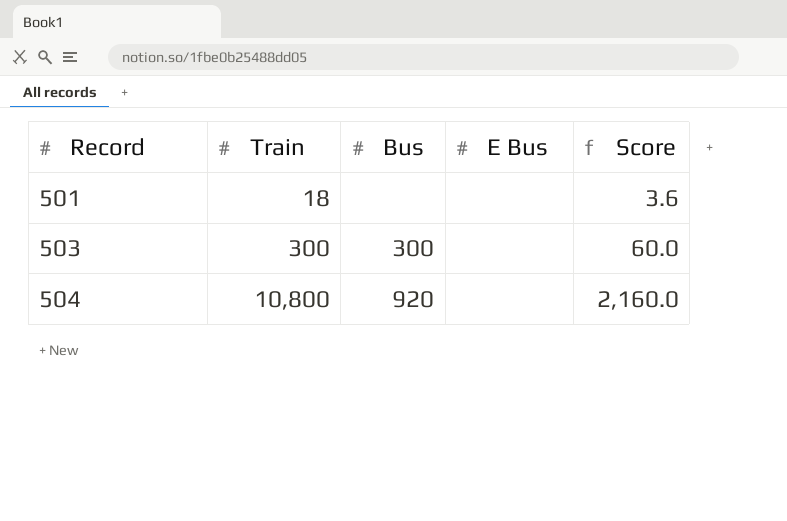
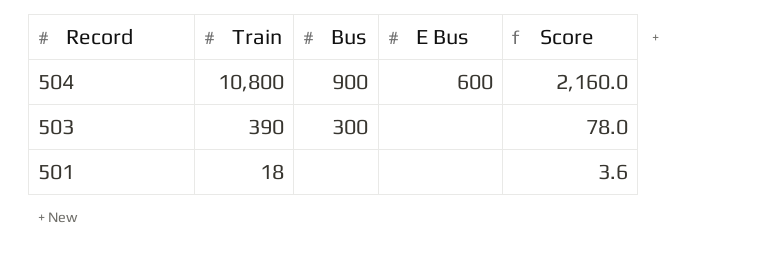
row order: Record ascending -> Record descending
504 | Bus: 920 -> 900
504 | E Bus: none -> 600
503 | Train: 300 -> 390
503 | Score: 60.0 -> 78.0

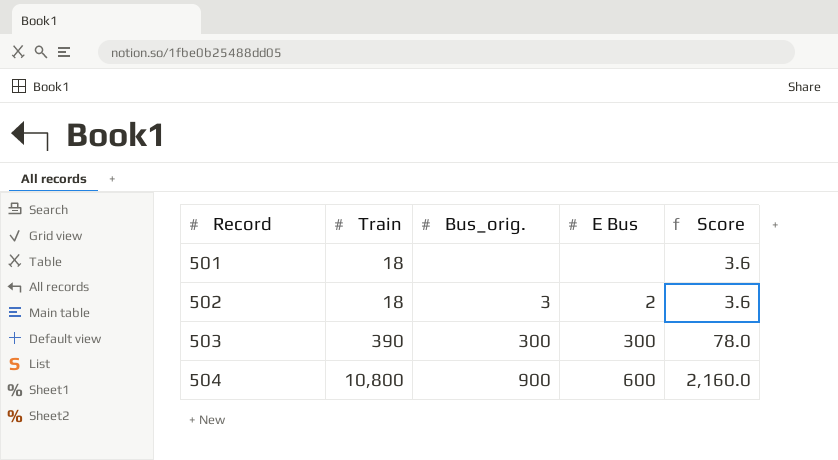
row order: Record descending -> Record ascending
column name: Bus -> Bus_orig.
row 502: none -> 18 | 3 | 2 | 3.6
503 | E Bus: none -> 300

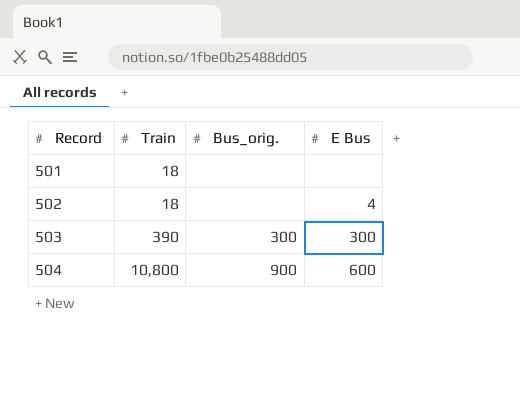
column Score | formula: [Train] * 0.2 -> none
502 | Bus_orig.: 3 -> none
502 | E Bus: 2 -> 4

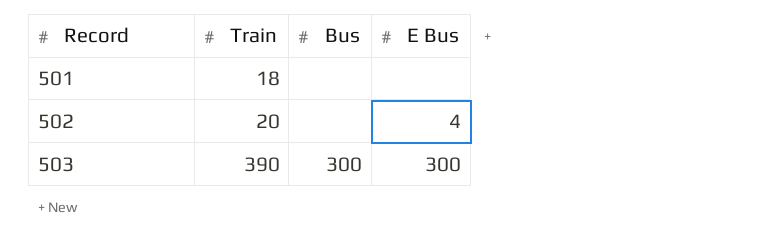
column name: Bus_orig. -> Bus
row 504: 10,800 | 900 | 600 -> none
502 | Train: 18 -> 20

